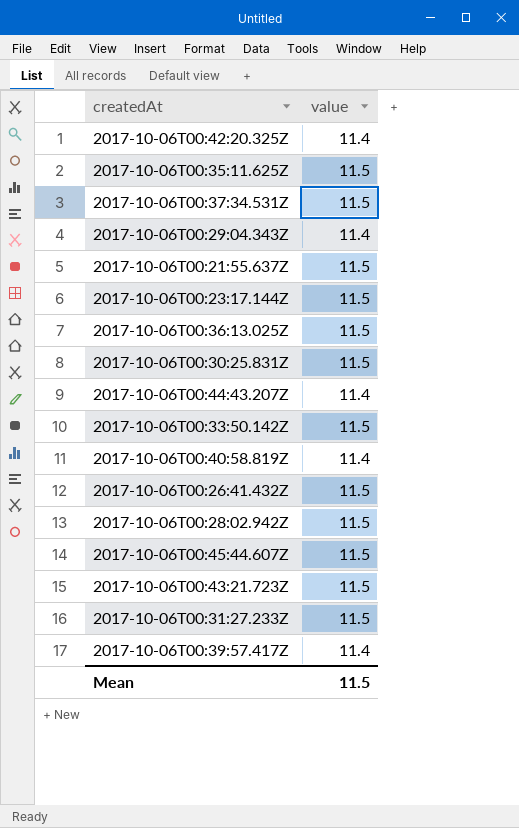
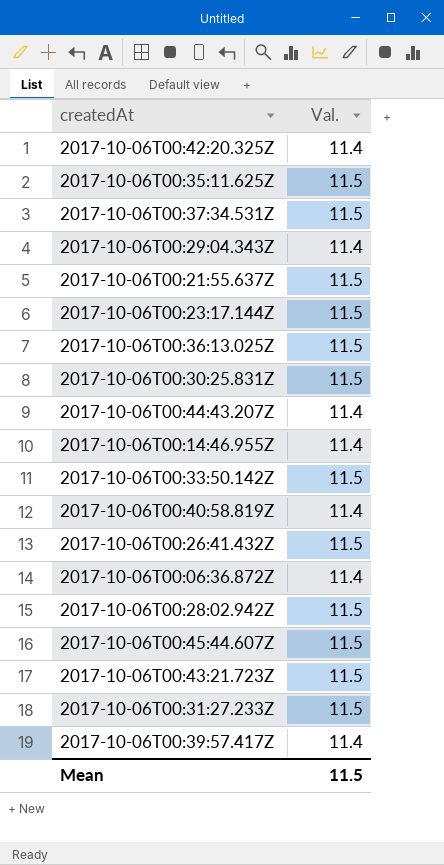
column name: value -> Val.
row 2017-10-06T00:14:46.955Z: none -> 11.4
row 2017-10-06T00:06:36.872Z: none -> 11.4

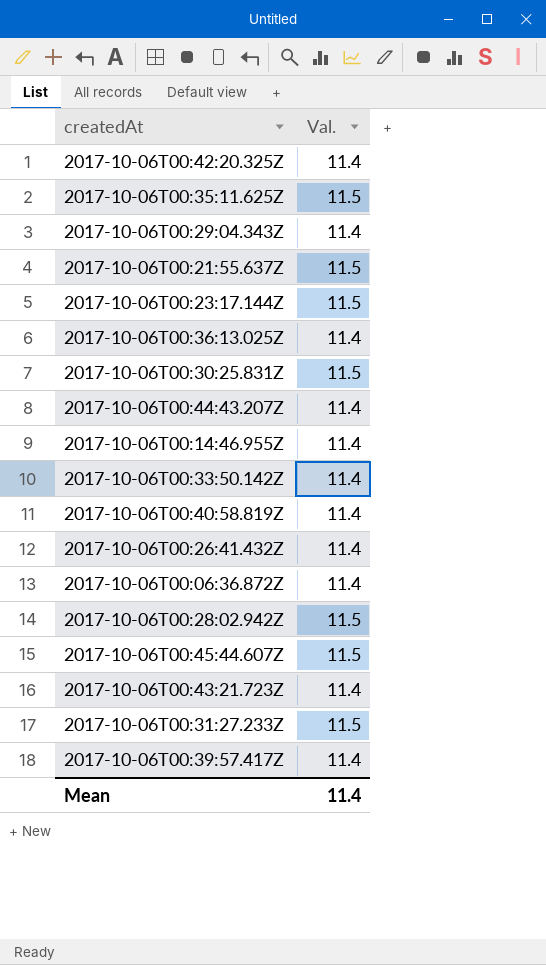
row 2017-10-06T00:37:34.531Z: 11.5 -> none
2017-10-06T00:36:13.025Z | Val.: 11.5 -> 11.4
2017-10-06T00:33:50.142Z | Val.: 11.5 -> 11.4
2017-10-06T00:26:41.432Z | Val.: 11.5 -> 11.4
2017-10-06T00:43:21.723Z | Val.: 11.5 -> 11.4
Mean | Val.: 11.5 -> 11.4

